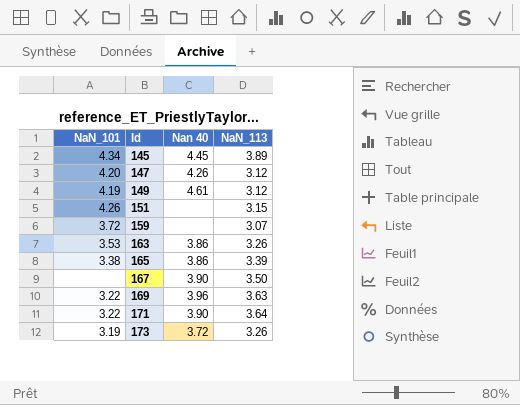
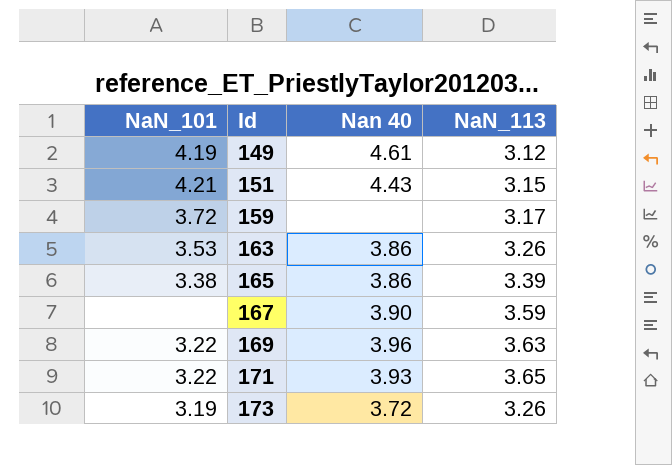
row 145: 4.34 | 4.45 | 3.89 -> none
row 147: 4.20 | 4.26 | 3.12 -> none
151 | NaN_101: 4.26 -> 4.21
151 | Nan 40: none -> 4.43
159 | NaN_113: 3.07 -> 3.17
167 | NaN_113: 3.50 -> 3.59
171 | Nan 40: 3.90 -> 3.93
171 | NaN_113: 3.64 -> 3.65

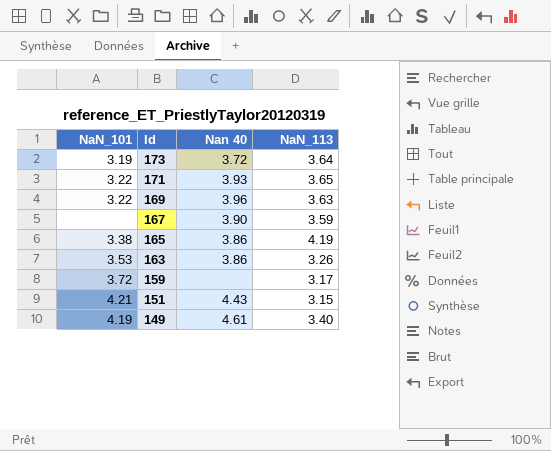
row order: Id ascending -> Id descending
173 | NaN_113: 3.26 -> 3.64
165 | NaN_113: 3.39 -> 4.19
149 | NaN_113: 3.12 -> 3.40

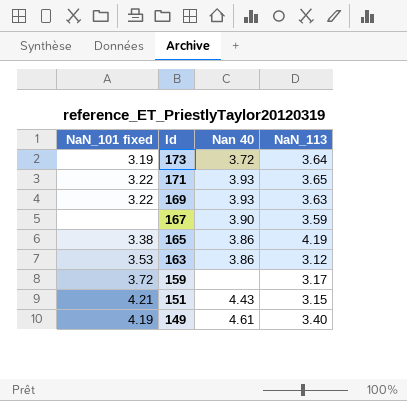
column name: NaN_101 -> NaN_101 fixed
169 | Nan 40: 3.96 -> 3.93
163 | NaN_113: 3.26 -> 3.12

